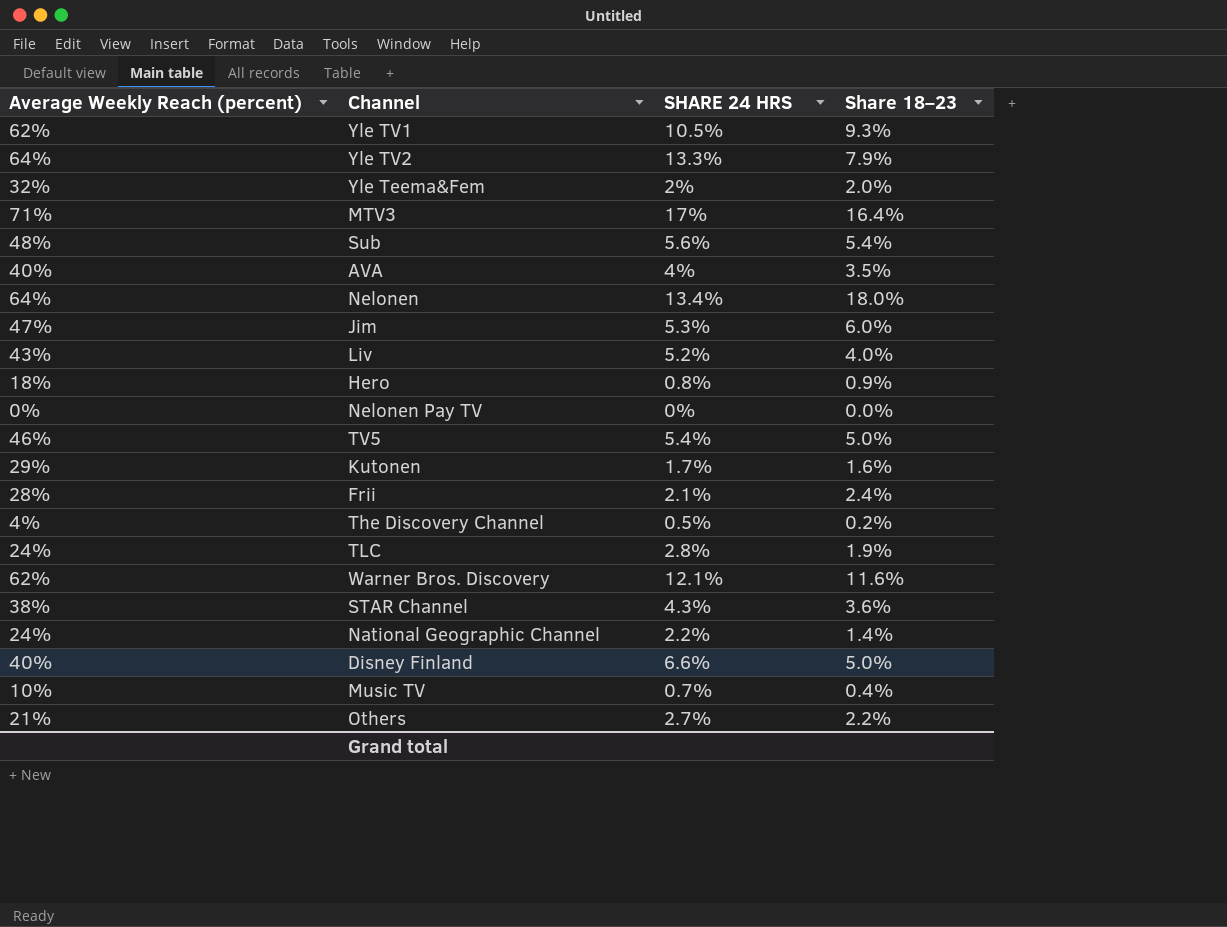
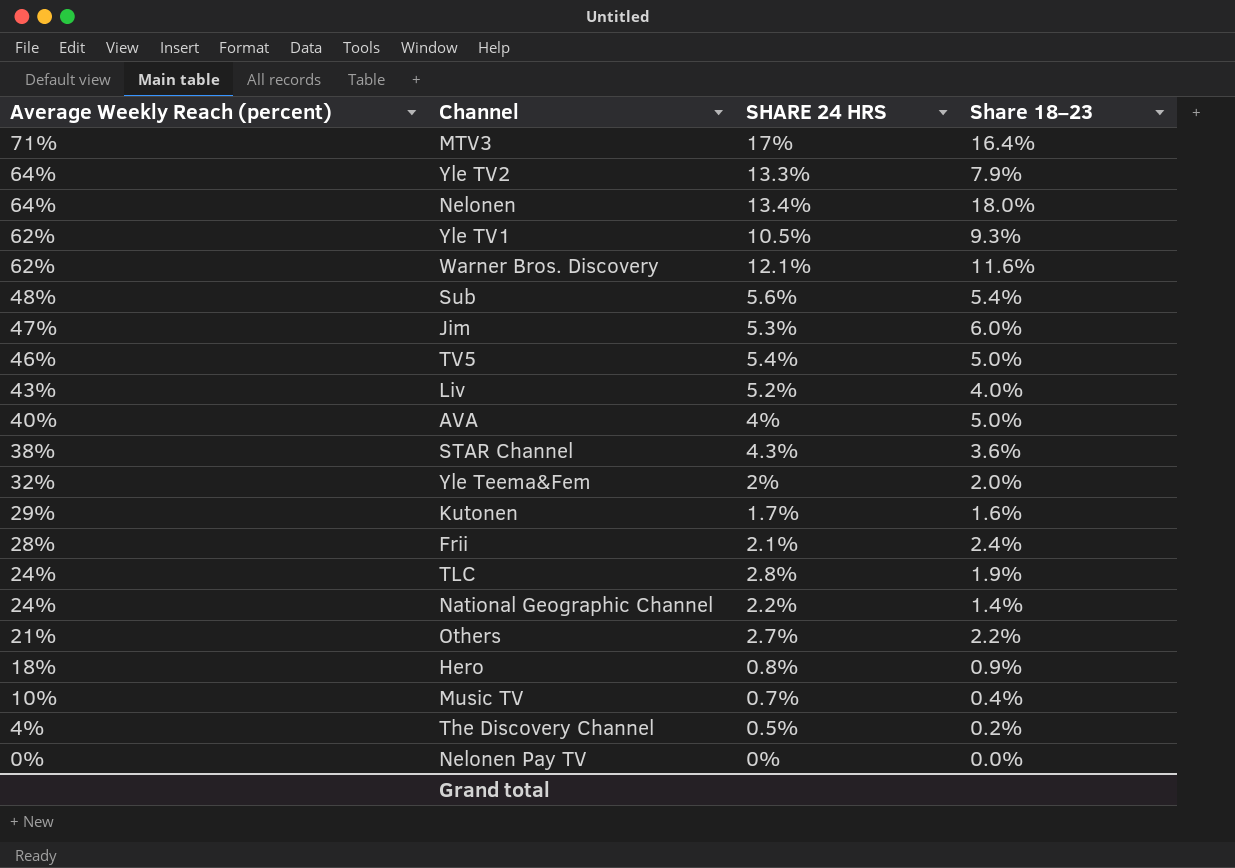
row order: none -> Average Weekly Reach (percent) descending
row Disney Finland: 40% | 6.6% | 5.0% -> none
AVA | Share 18–23: 3.5% -> 5.0%

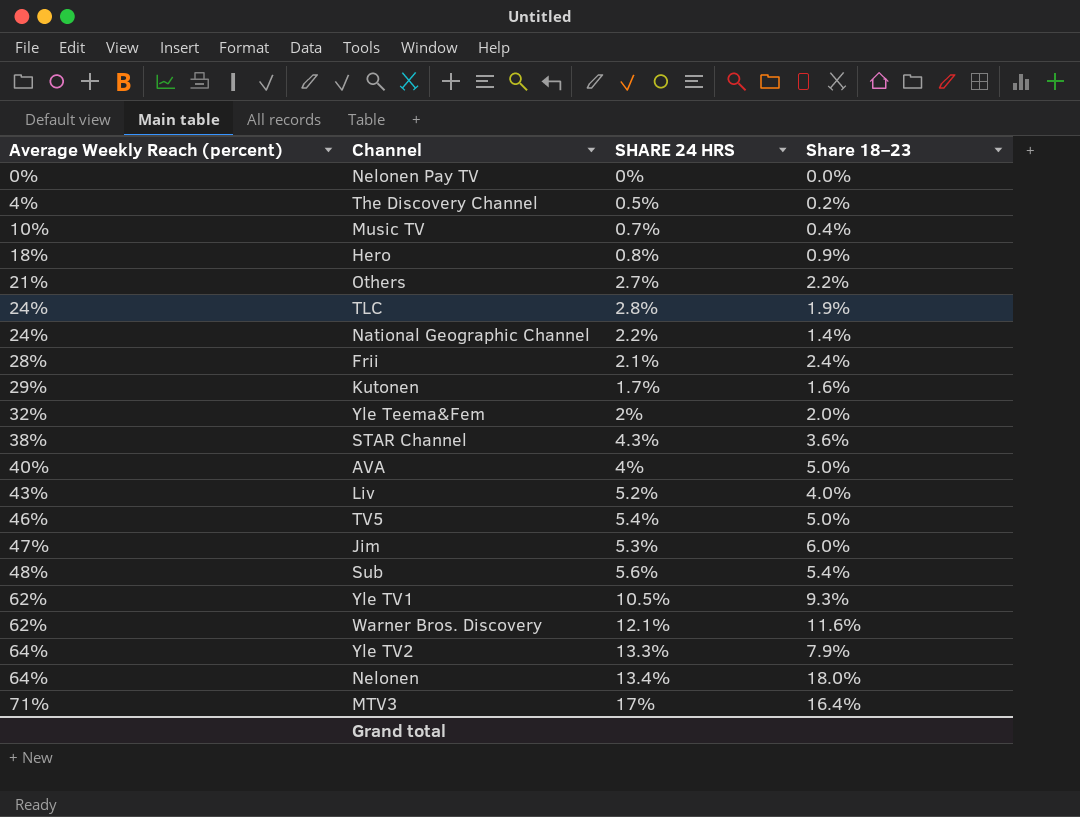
row order: Average Weekly Reach (percent) descending -> Average Weekly Reach (percent) ascending

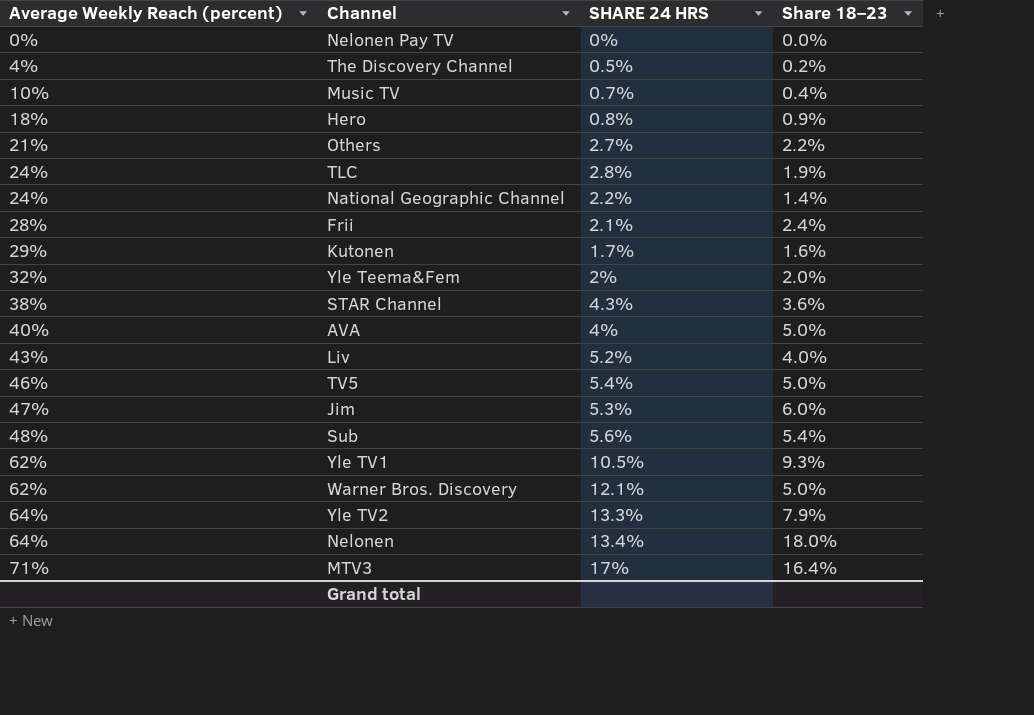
Warner Bros. Discovery | Share 18–23: 11.6% -> 5.0%

